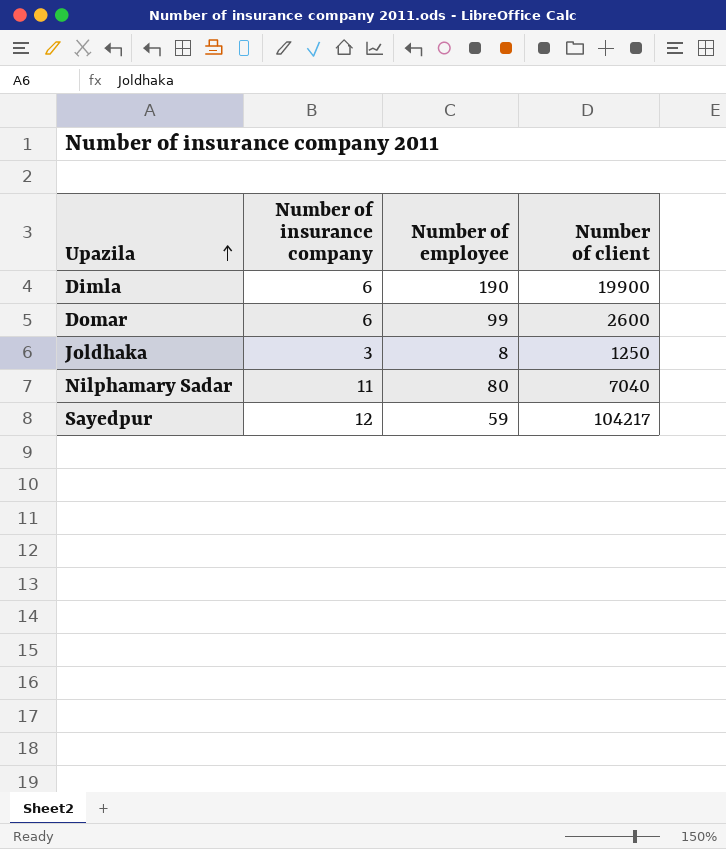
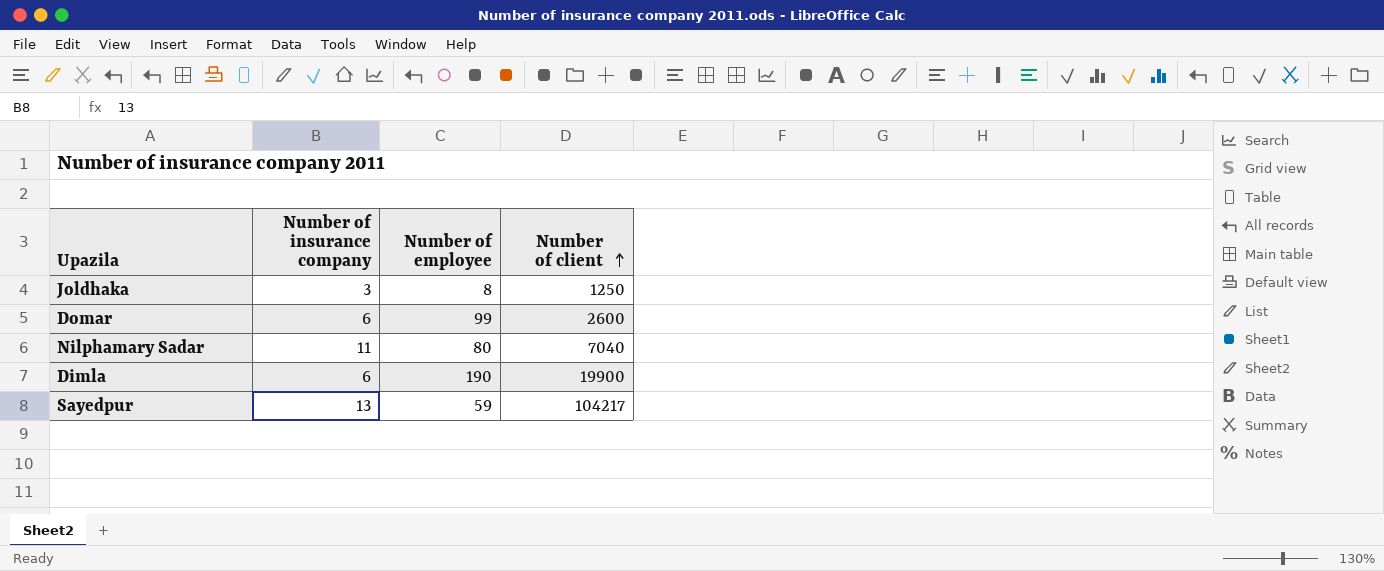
row order: Upazila ascending -> Number of client ascending
Sayedpur | Number of insurance company: 12 -> 13

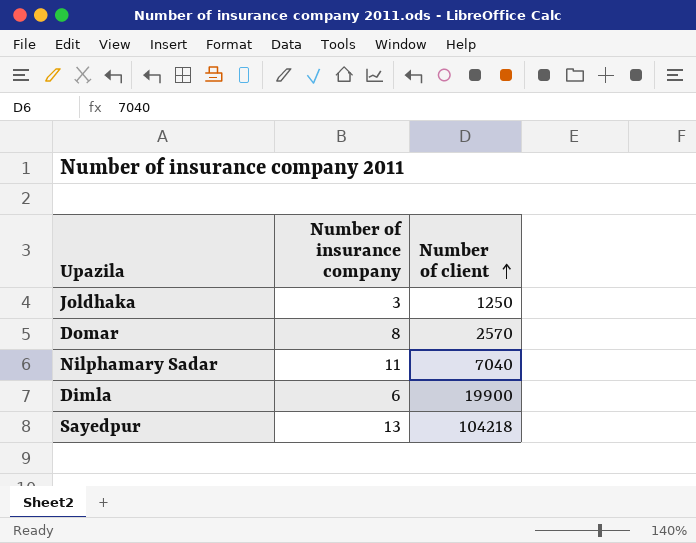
column Number of employee | position: 3 -> none
Domar | Number of insurance company: 6 -> 8
Domar | Number of client: 2600 -> 2570
Sayedpur | Number of client: 104217 -> 104218

